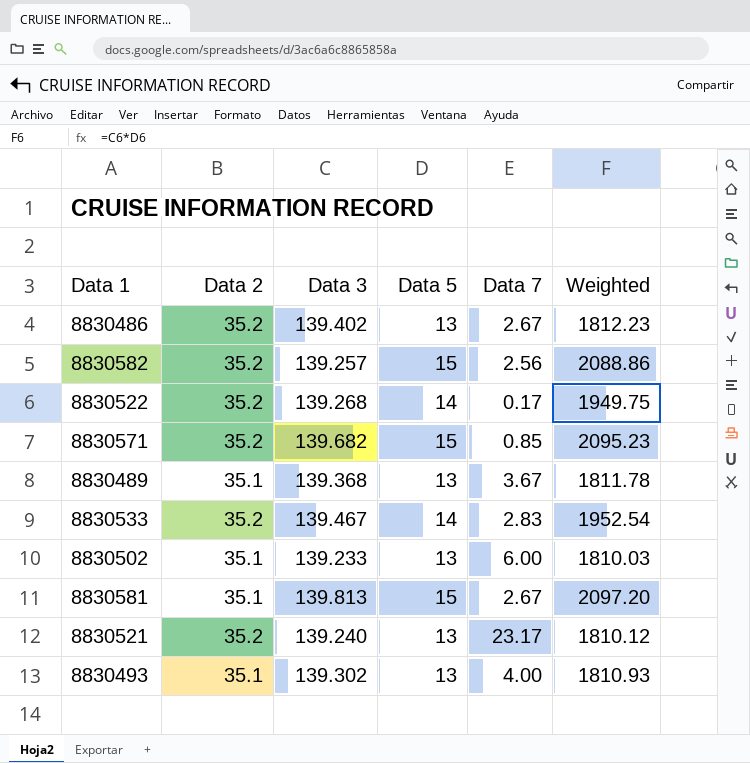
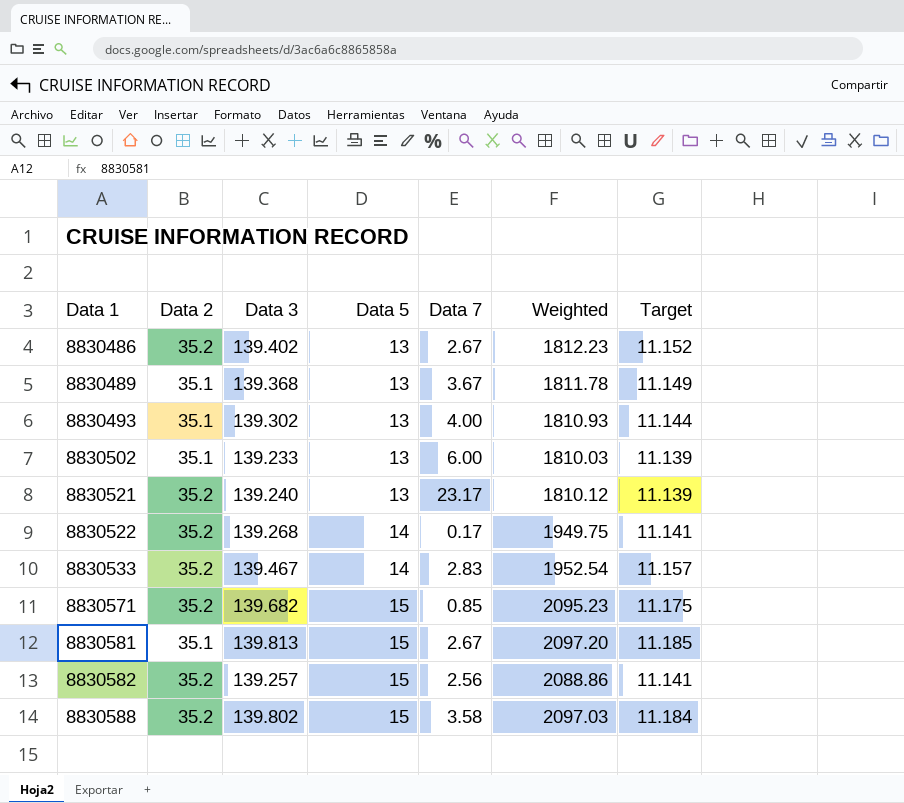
row order: none -> Data 1 ascending
column Target | formula: none -> [Data 3] * 0.08
row 8830588: none -> 35.2 | 139.802 | 15 | 3.58 | 2097.03 | 11.184

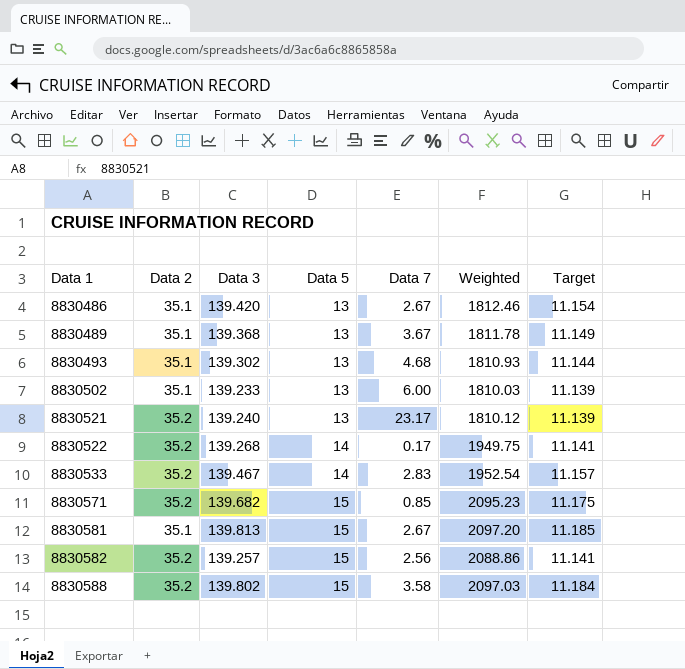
8830486 | Data 2: 35.2 -> 35.1
8830486 | Data 3: 139.402 -> 139.420
8830486 | Weighted: 1812.23 -> 1812.46
8830486 | Target: 11.152 -> 11.154
8830493 | Data 7: 4.00 -> 4.68

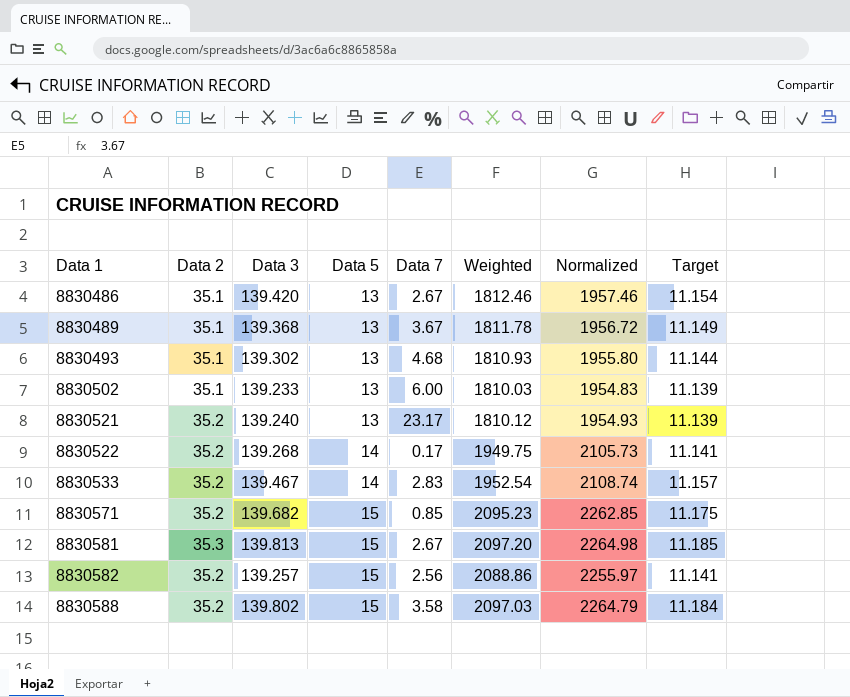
column Normalized | formula: none -> [Weighted] * 1.08
8830581 | Data 2: 35.1 -> 35.3

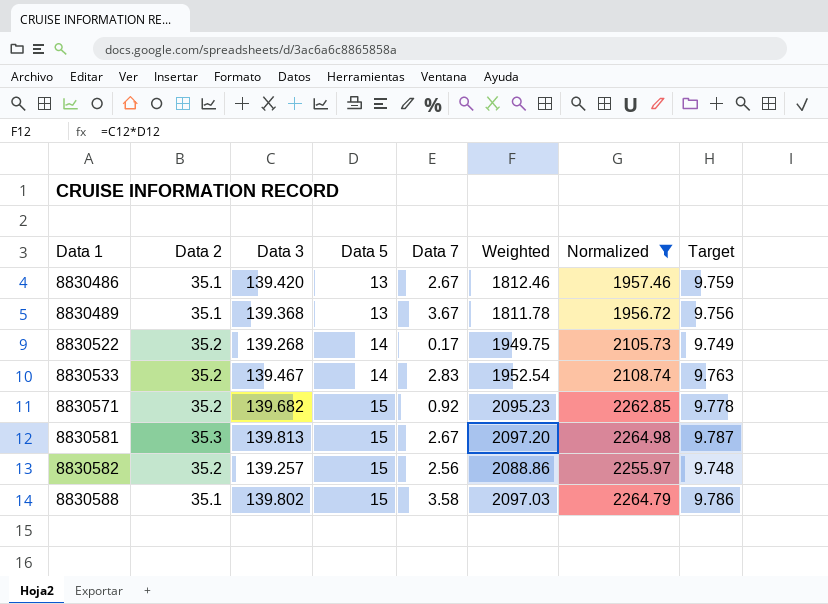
filter: none -> Normalized >= 1956.72
column Target | formula: [Data 3] * 0.08 -> [Data 3] * 0.07
8830571 | Data 7: 0.85 -> 0.92
8830588 | Data 2: 35.2 -> 35.1

